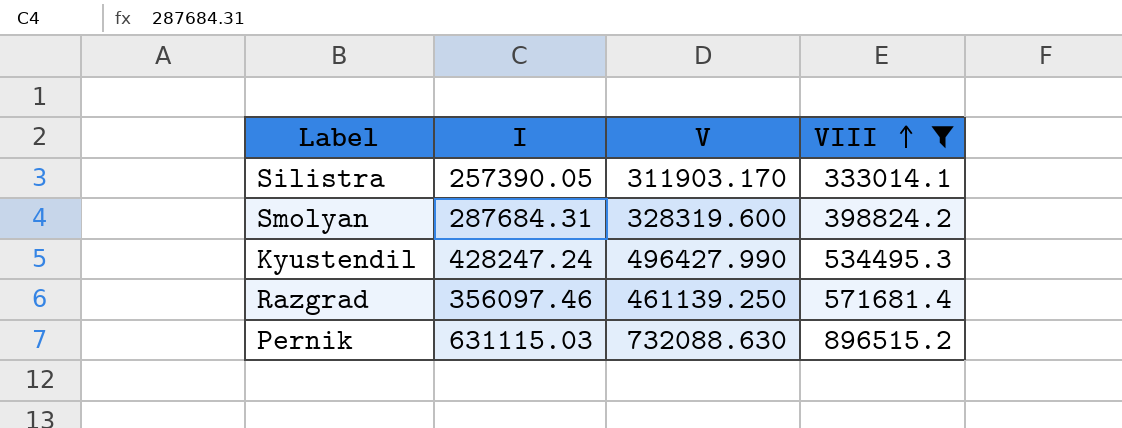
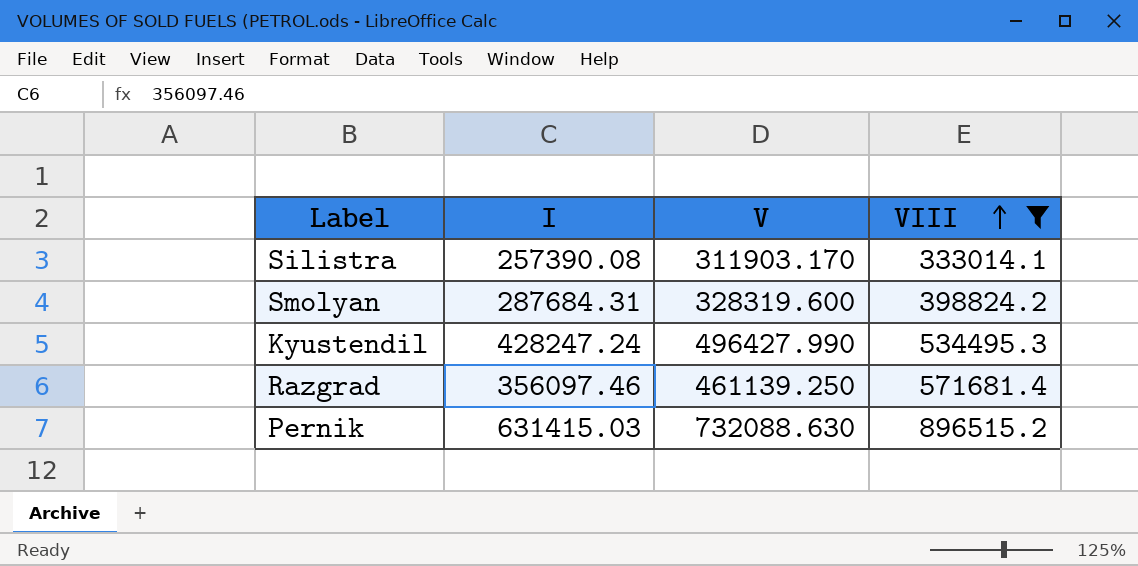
Silistra | I: 257390.05 -> 257390.08
Pernik | I: 631115.03 -> 631415.03

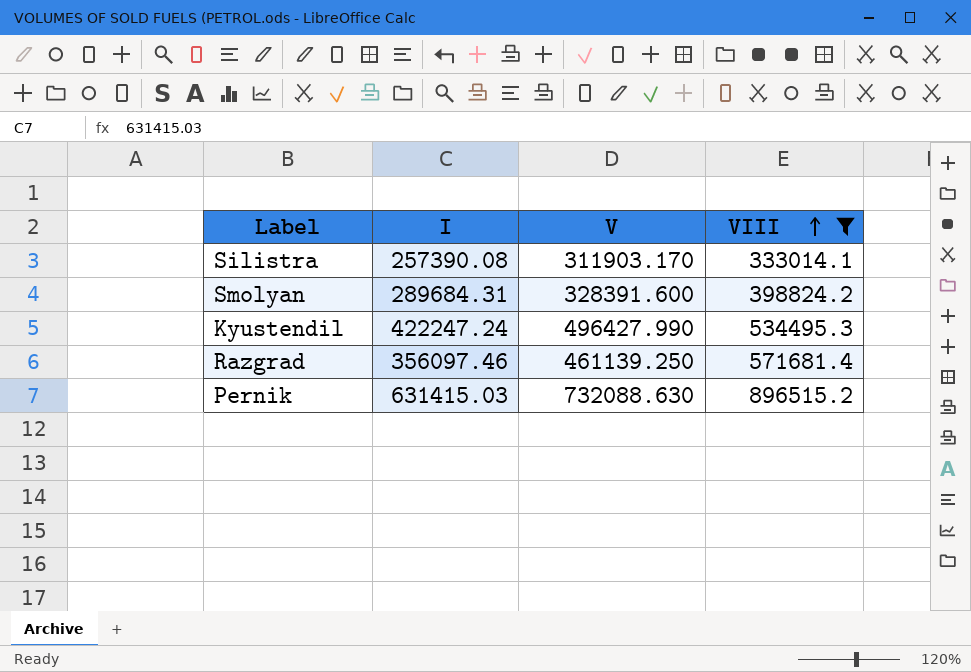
Smolyan | I: 287684.31 -> 289684.31
Smolyan | V: 328319.600 -> 328391.600
Kyustendil | I: 428247.24 -> 422247.24

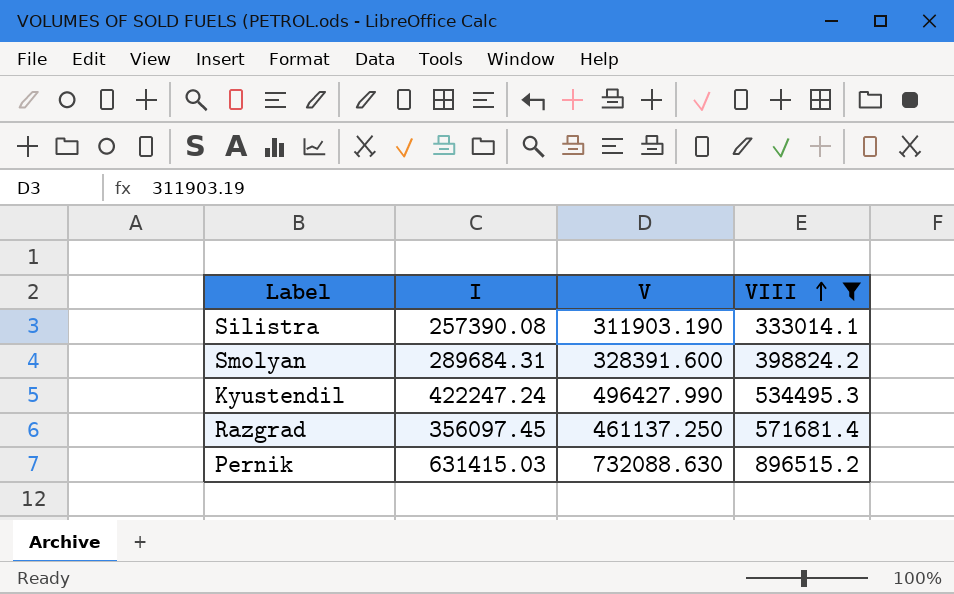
Silistra | V: 311903.170 -> 311903.190
Razgrad | I: 356097.46 -> 356097.45
Razgrad | V: 461139.250 -> 461137.250

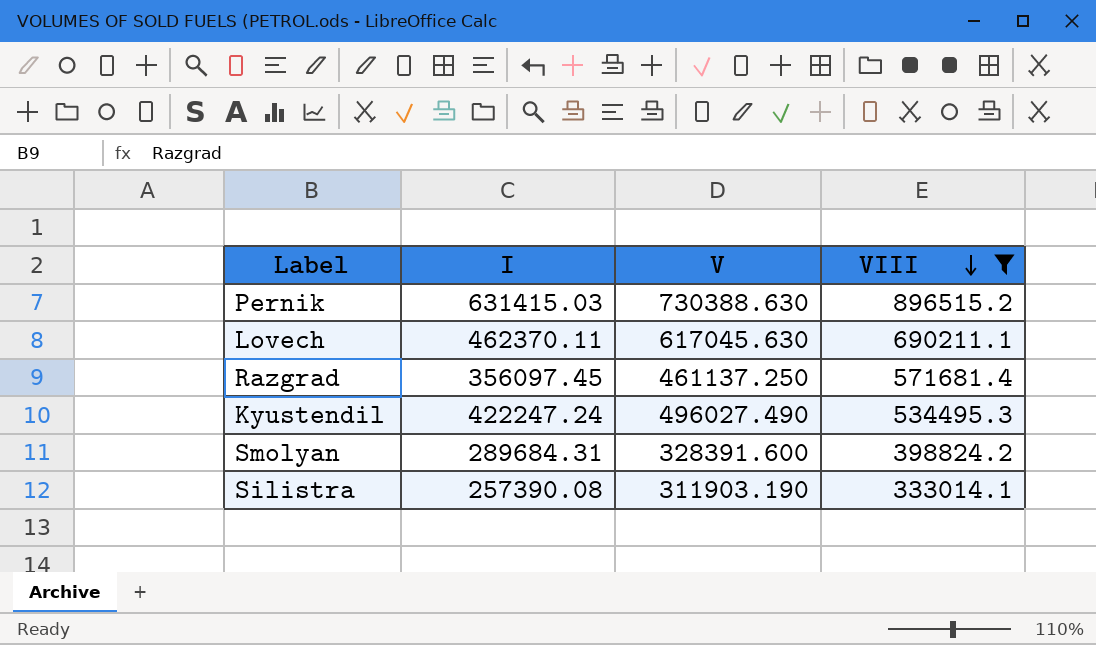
row order: VIII ascending -> VIII descending
Pernik | V: 732088.630 -> 730388.630
row Lovech: none -> 462370.11 | 617045.630 | 690211.1
Kyustendil | V: 496427.990 -> 496027.490

